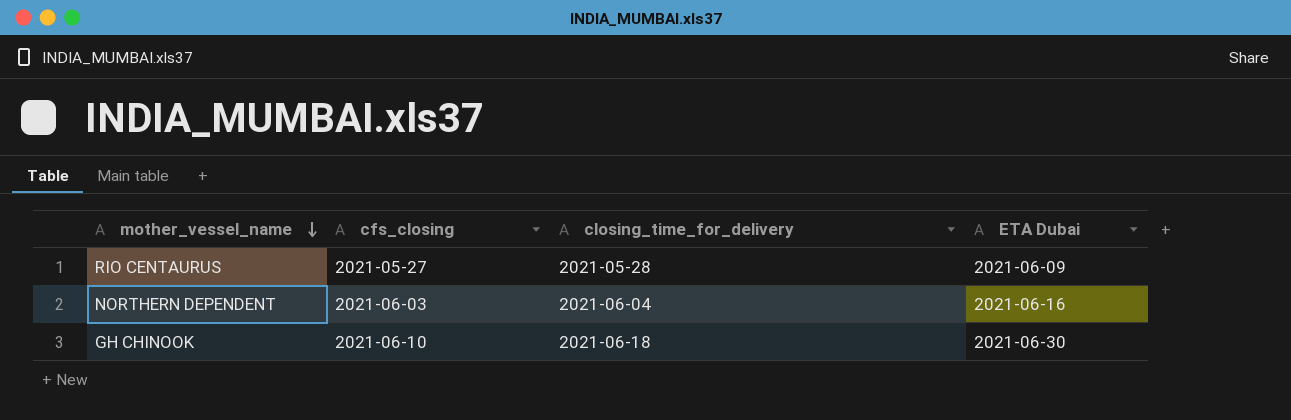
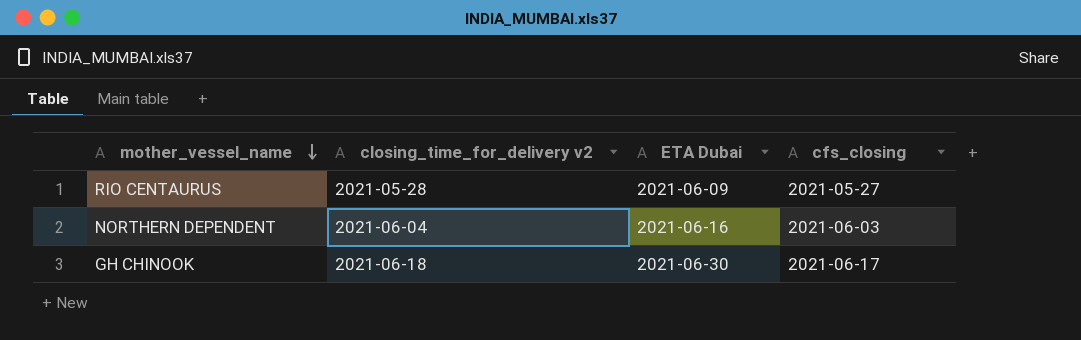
column name: closing_time_for_delivery -> closing_time_for_delivery v2
column cfs_closing | position: 2 -> 4
GH CHINOOK | cfs_closing: 2021-06-10 -> 2021-06-17

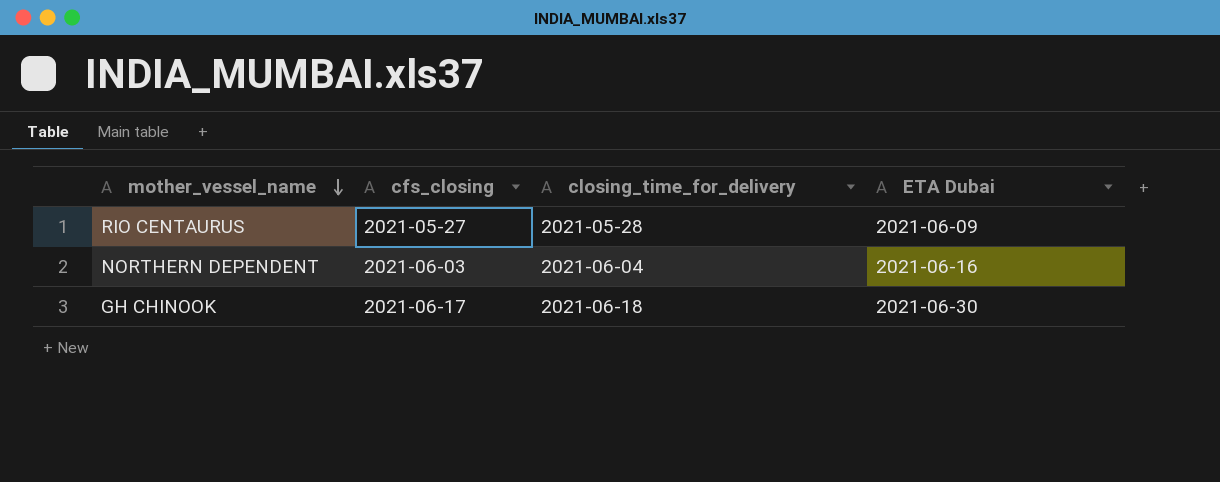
column cfs_closing | position: 4 -> 2
column name: closing_time_for_delivery v2 -> closing_time_for_delivery

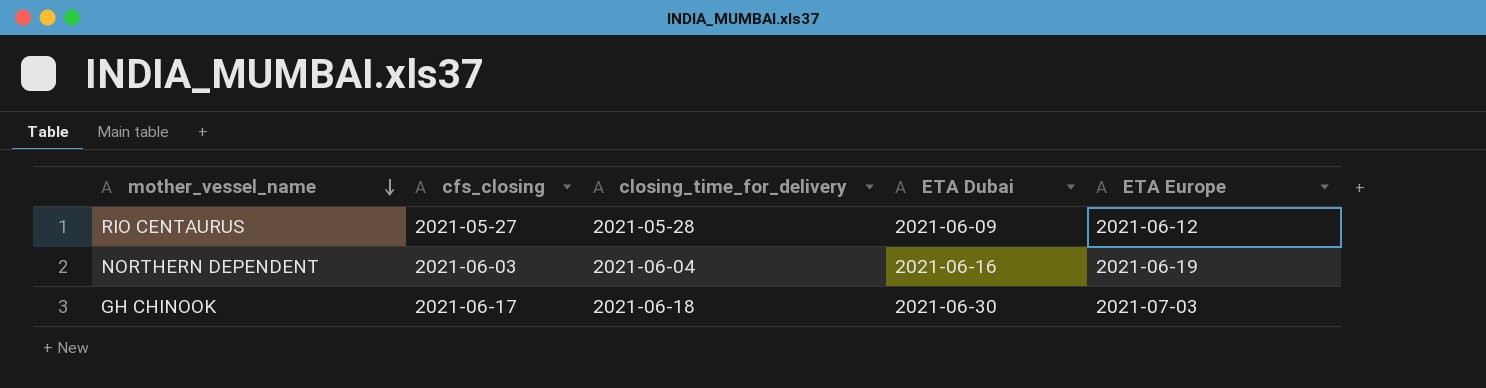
column ETA Europe | position: none -> 5

